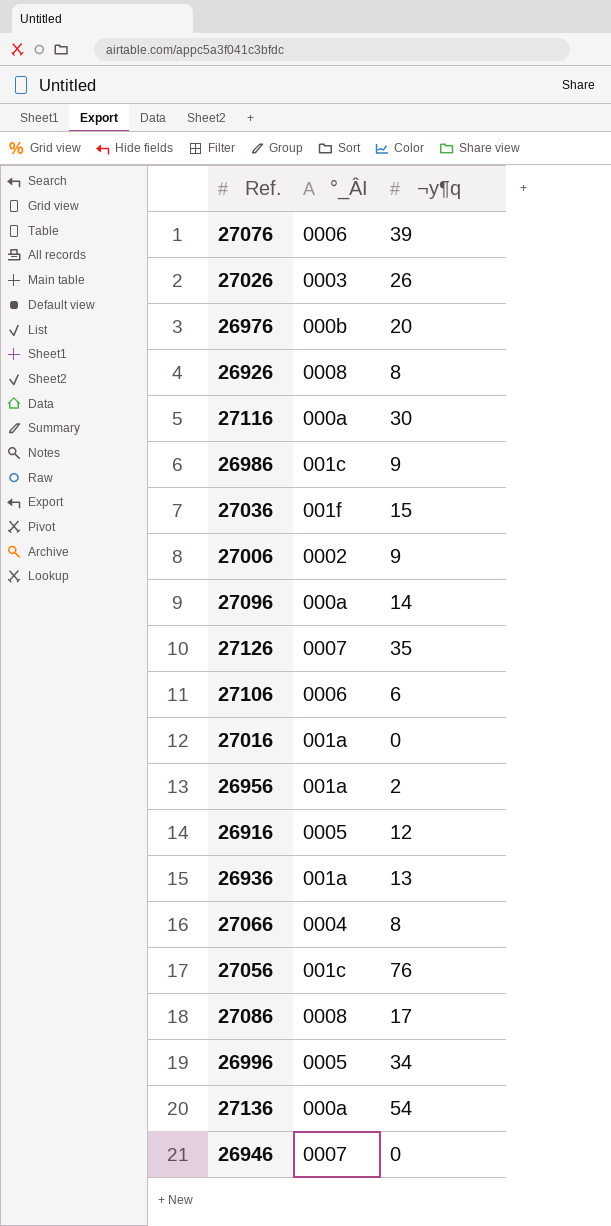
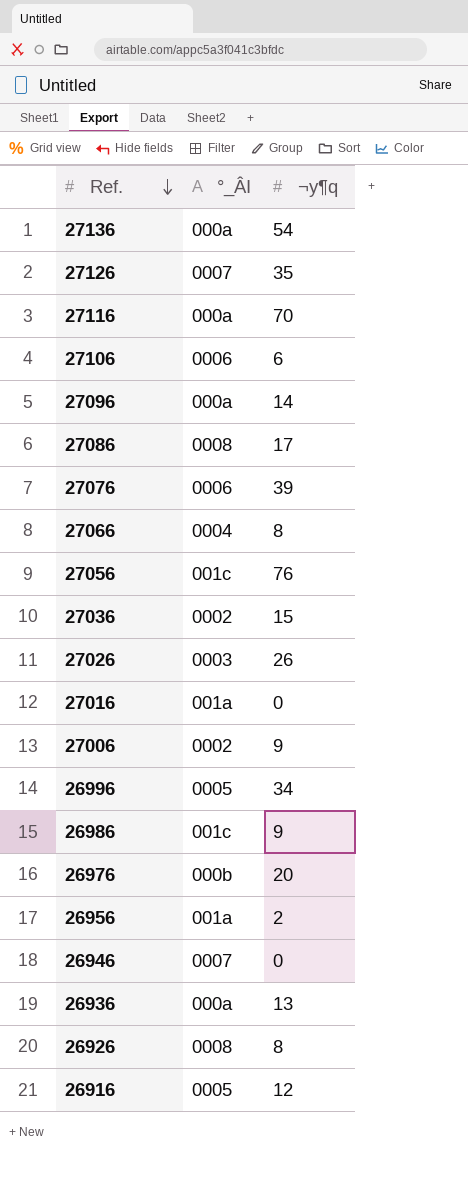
row order: none -> Ref. descending
27116 | ¬y¶q: 30 -> 70
27036 | °_ÂI: 001f -> 0002
26936 | °_ÂI: 001a -> 000a

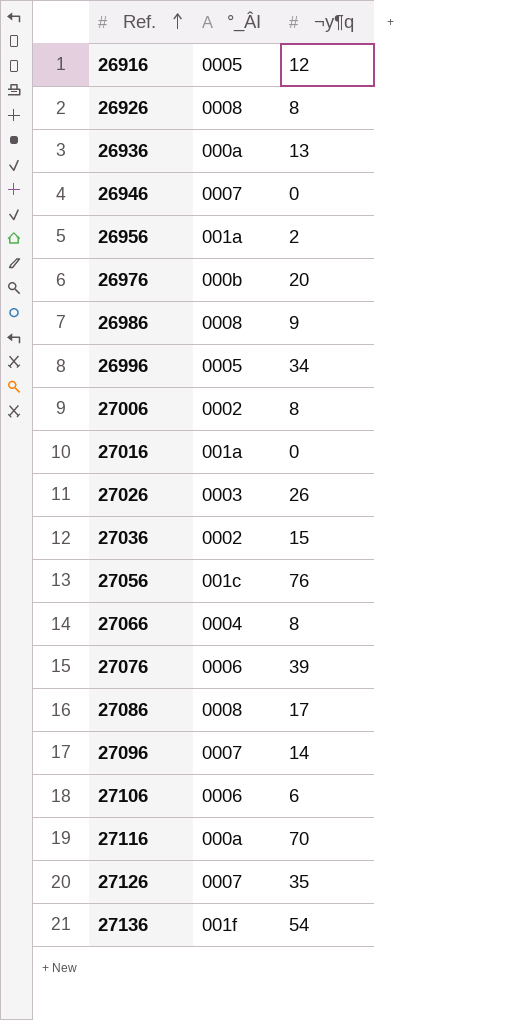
row order: Ref. descending -> Ref. ascending
26986 | °_ÂI: 001c -> 0008
27006 | ¬y¶q: 9 -> 8
27096 | °_ÂI: 000a -> 0007
27136 | °_ÂI: 000a -> 001f

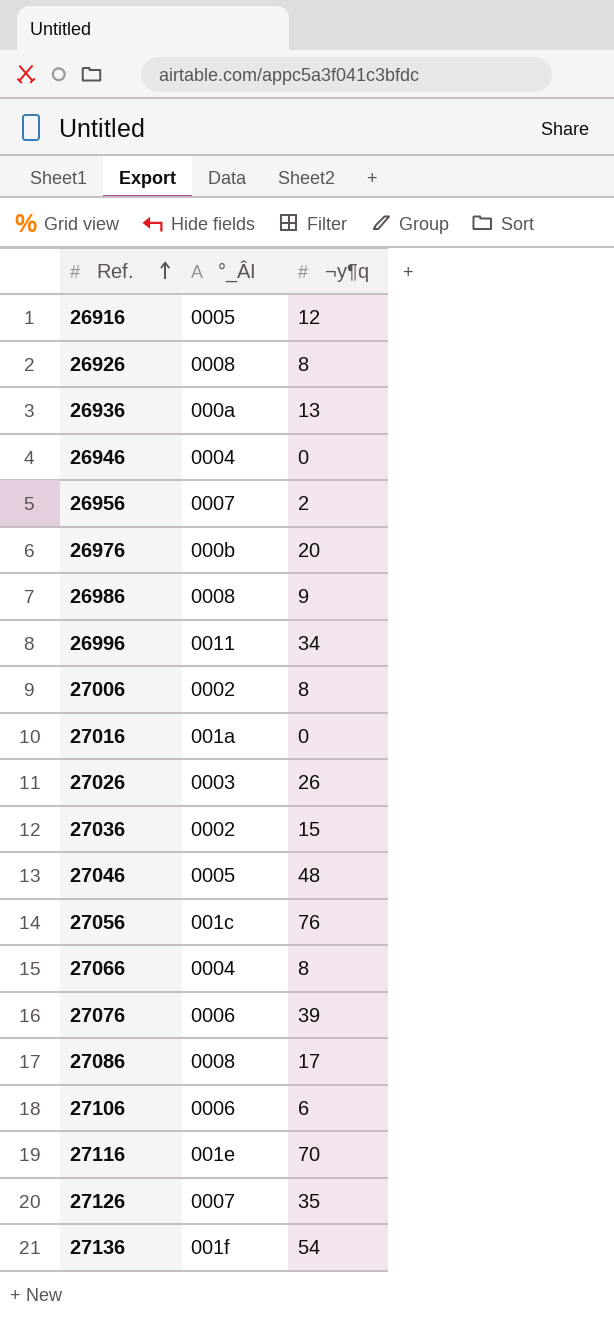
row 27096: 0007 | 14 -> none
26946 | °_ÂI: 0007 -> 0004
26956 | °_ÂI: 001a -> 0007
26996 | °_ÂI: 0005 -> 0011
row 27046: none -> 0005 | 48
27116 | °_ÂI: 000a -> 001e

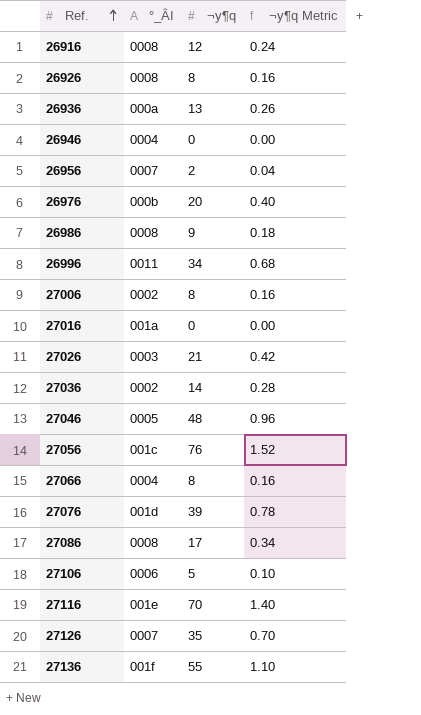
column ¬y¶q Metric | formula: none -> [¬y¶q] * 0.02
26916 | °_ÂI: 0005 -> 0008
27026 | ¬y¶q: 26 -> 21
27036 | ¬y¶q: 15 -> 14
27076 | °_ÂI: 0006 -> 001d
27106 | ¬y¶q: 6 -> 5
27136 | ¬y¶q: 54 -> 55

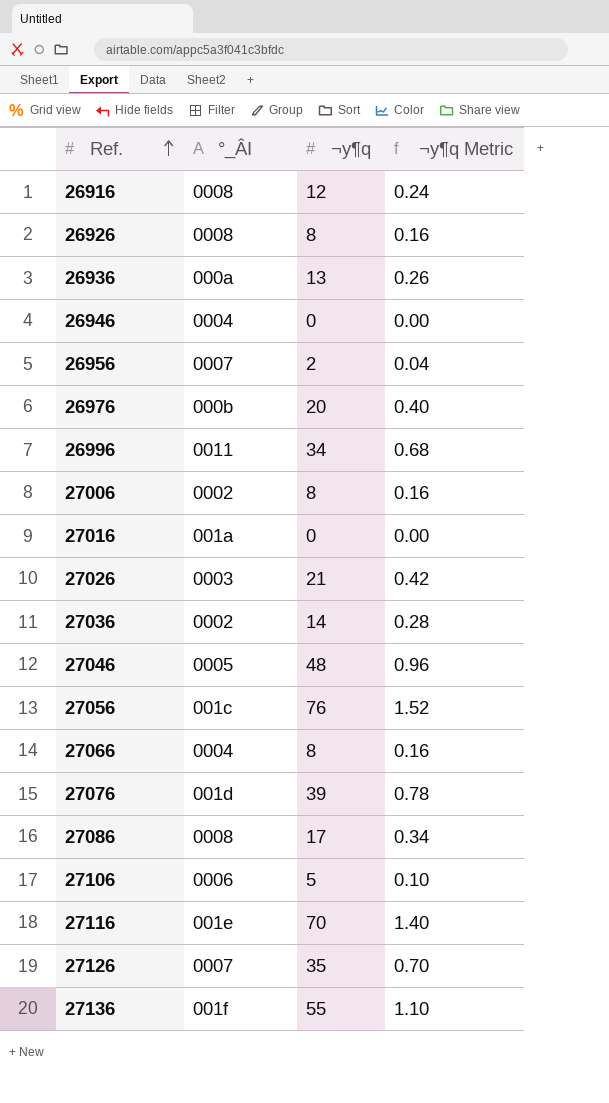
row 26986: 0008 | 9 | 0.18 -> none

